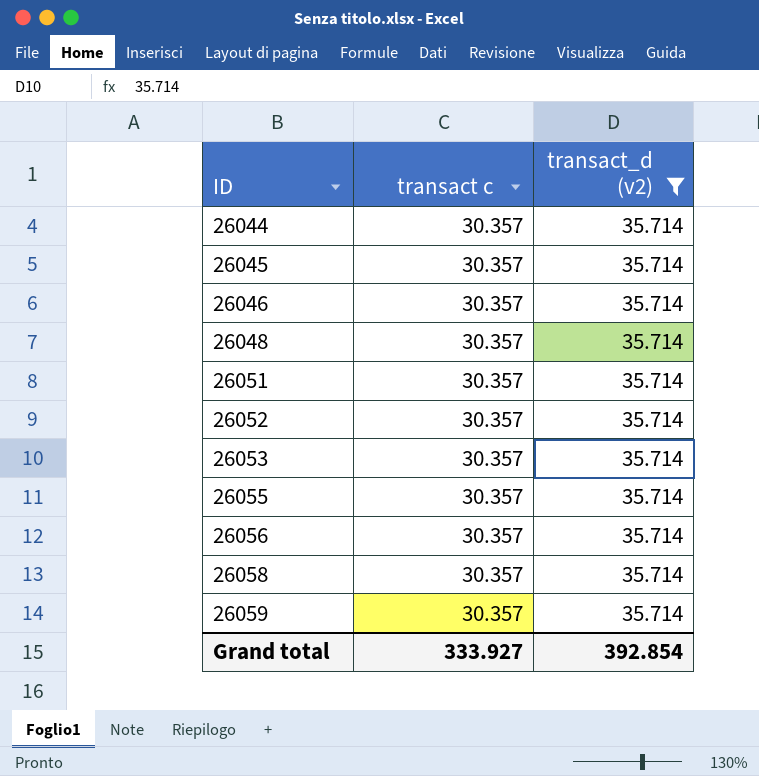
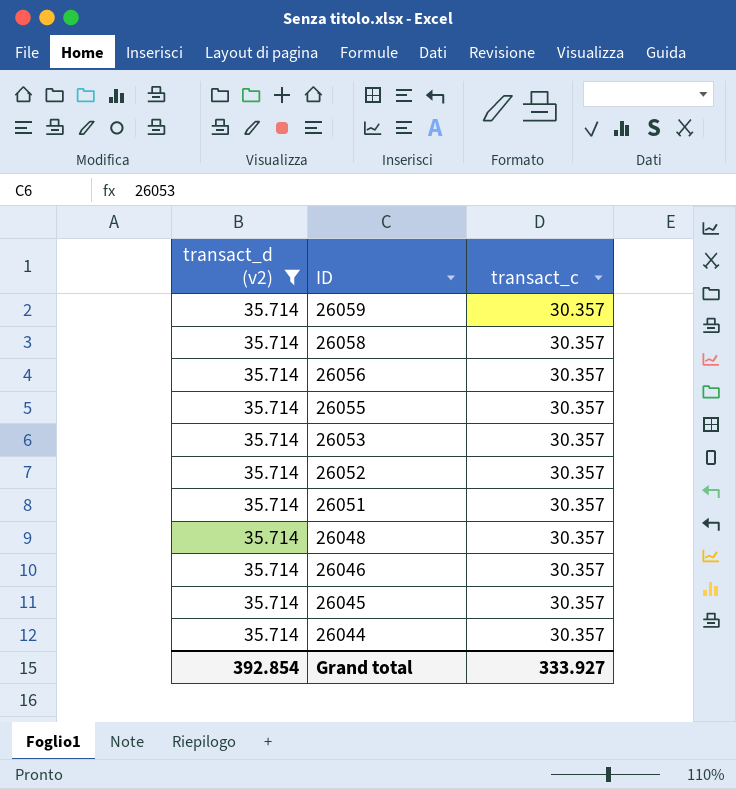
row order: ID ascending -> ID descending
column transact_d (v2) | position: 3 -> 1
column name: transact c -> transact_c

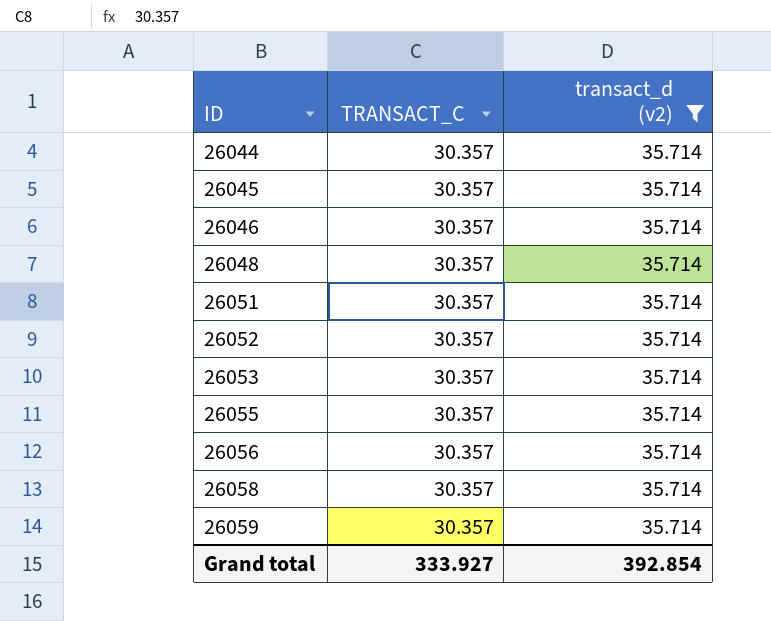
row order: ID descending -> ID ascending
column name: transact_c -> TRANSACT_C
column transact_d (v2) | position: 1 -> 3

